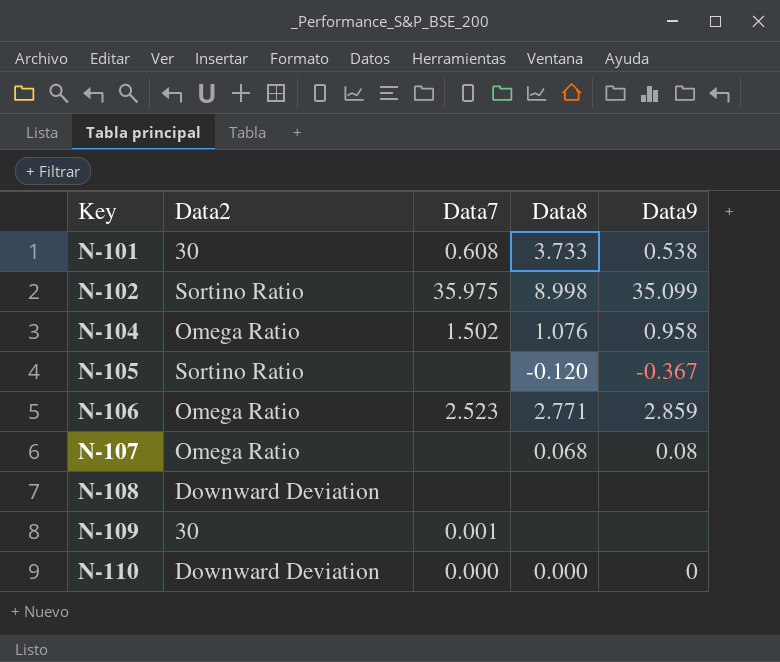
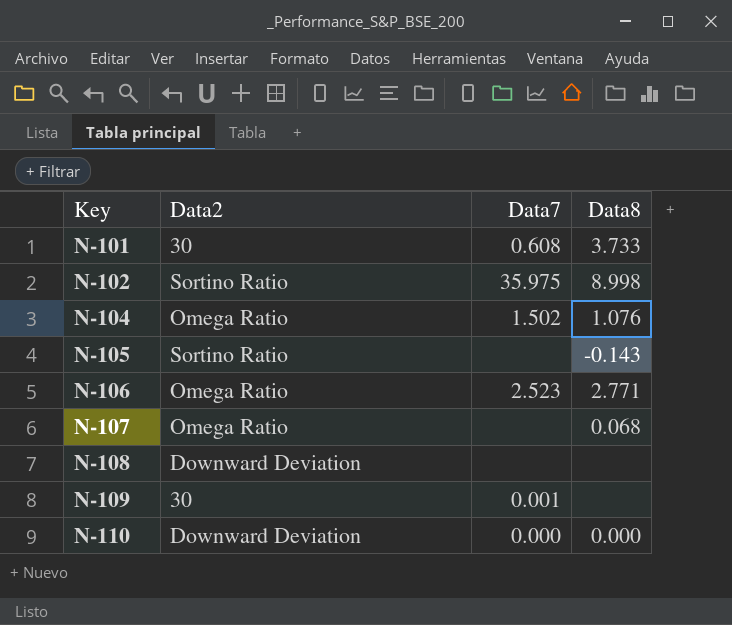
column Data9 | position: 5 -> none
N-105 | Data8: -0.120 -> -0.143

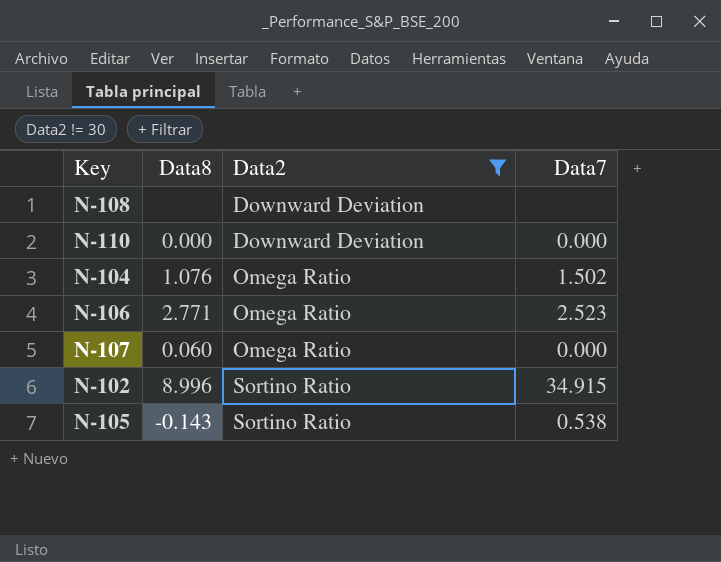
filter: none -> Data2 != 30
row order: Key ascending -> Data2 ascending
column Data8 | position: 4 -> 2
N-107 | Data8: 0.068 -> 0.060
N-107 | Data7: none -> 0.000
N-102 | Data8: 8.998 -> 8.996
N-102 | Data7: 35.975 -> 34.915
N-105 | Data7: none -> 0.538

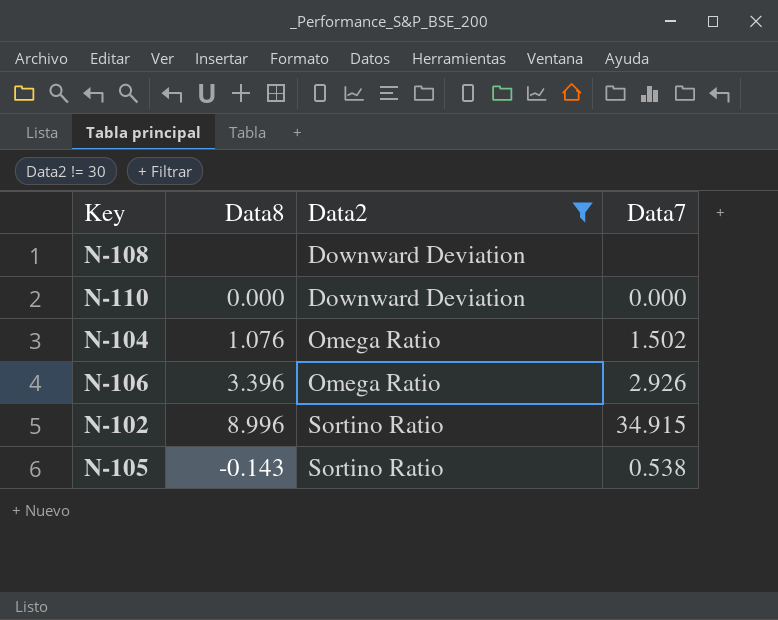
row N-107: 0.060 | Omega Ratio | 0.000 -> none
N-106 | Data8: 2.771 -> 3.396
N-106 | Data7: 2.523 -> 2.926

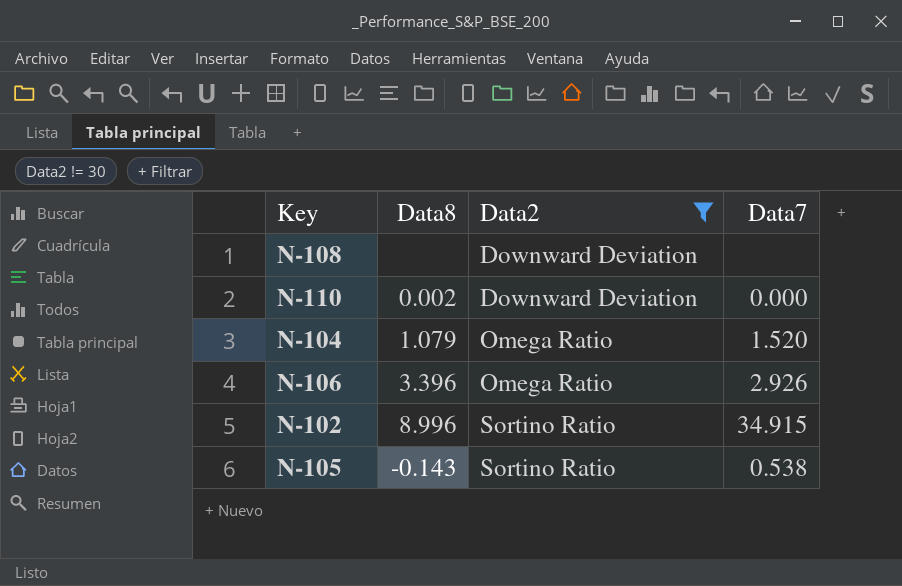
N-110 | Data8: 0.000 -> 0.002
N-104 | Data8: 1.076 -> 1.079
N-104 | Data7: 1.502 -> 1.520

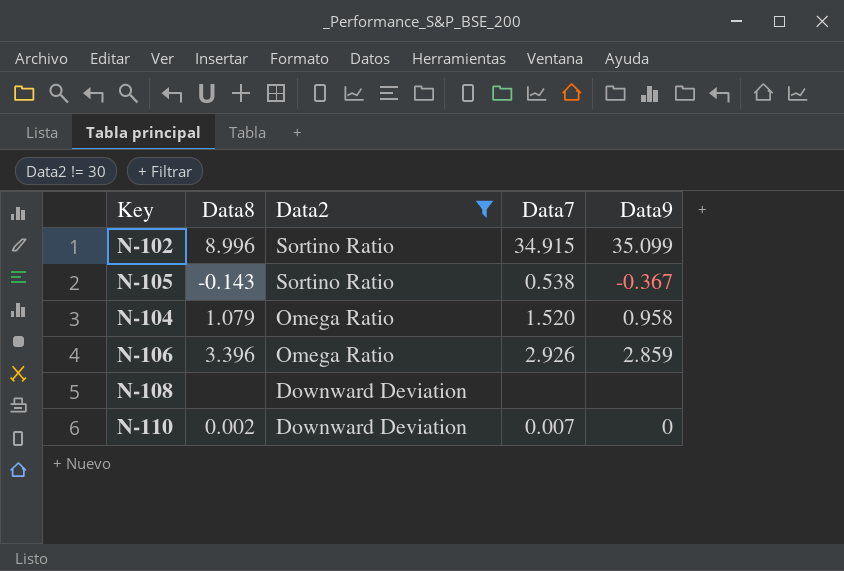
row order: Data2 ascending -> Data2 descending
column Data9 | position: none -> 5
N-110 | Data7: 0.000 -> 0.007

